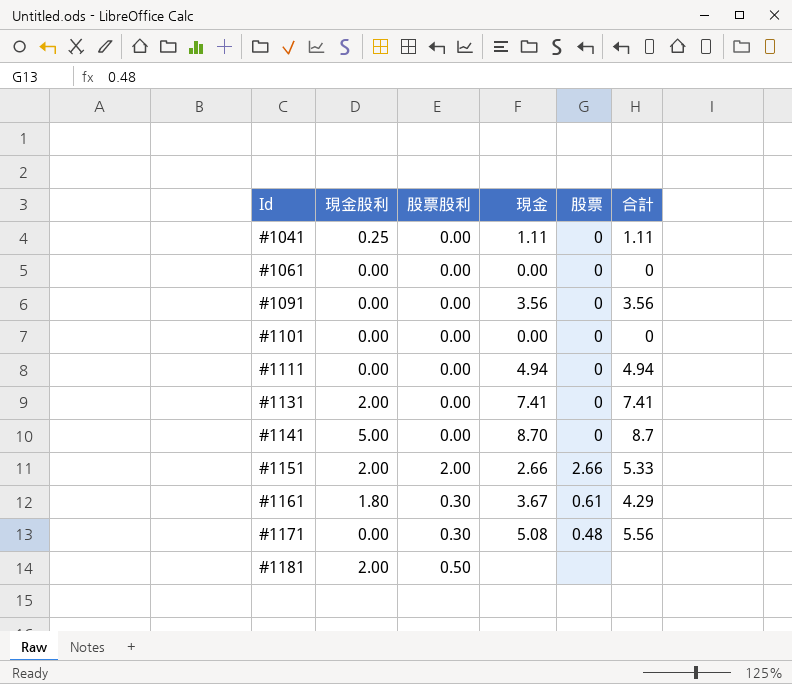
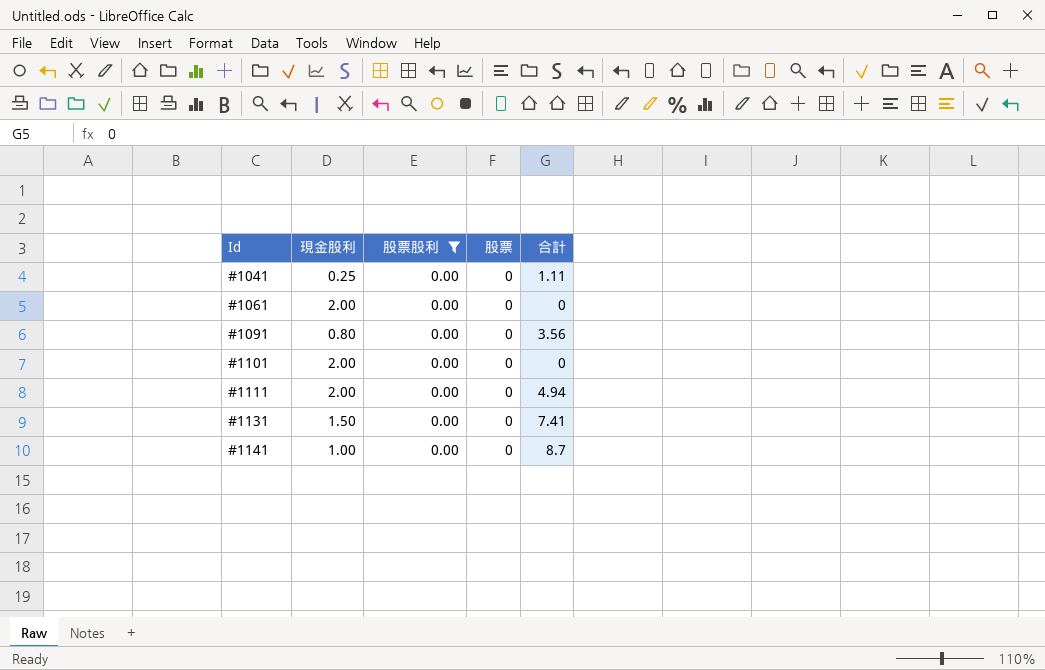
filter: none -> 股票股利 = 0.00
column 現金 | position: 4 -> none
#1061 | 現金股利: 0.00 -> 2.00
#1091 | 現金股利: 0.00 -> 0.80
#1101 | 現金股利: 0.00 -> 2.00
#1111 | 現金股利: 0.00 -> 2.00
#1131 | 現金股利: 2.00 -> 1.50
#1141 | 現金股利: 5.00 -> 1.00

